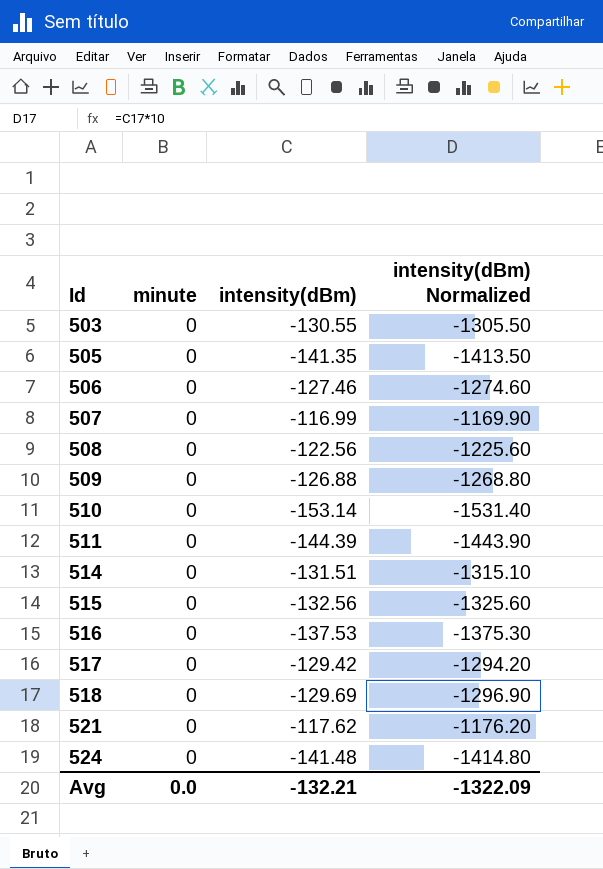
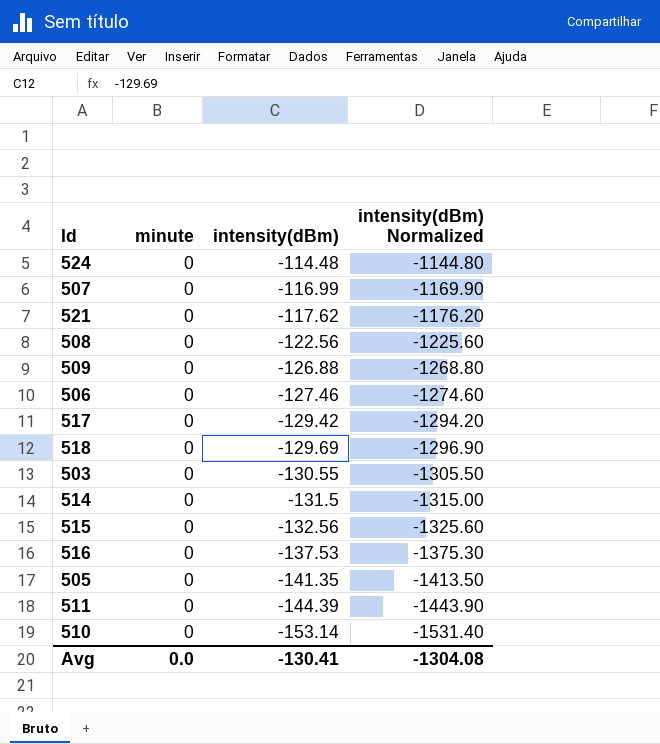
row order: Id ascending -> intensity(dBm) descending
524 | intensity(dBm): -141.48 -> -114.48
524 | intensity(dBm) Normalized: -1414.80 -> -1144.80
514 | intensity(dBm): -131.51 -> -131.5
514 | intensity(dBm) Normalized: -1315.10 -> -1315.00
Avg | intensity(dBm): -132.21 -> -130.41
Avg | intensity(dBm) Normalized: -1322.09 -> -1304.08

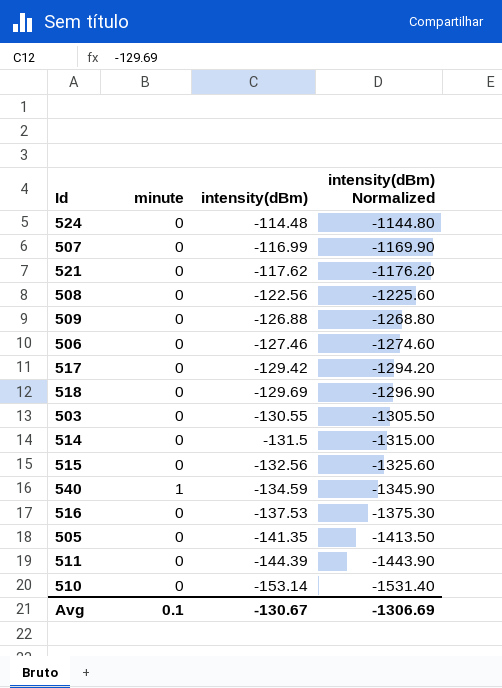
row 540: none -> 1 | -134.59 | -1345.90
Avg | minute: 0.0 -> 0.1
Avg | intensity(dBm): -130.41 -> -130.67
Avg | intensity(dBm) Normalized: -1304.08 -> -1306.69

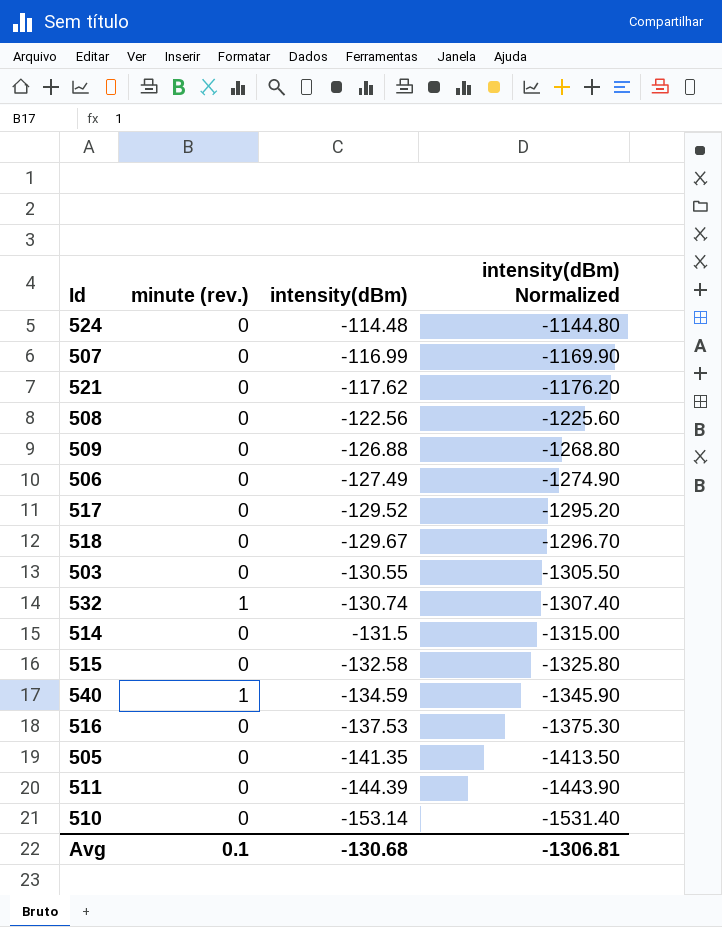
column name: minute -> minute (rev.)
506 | intensity(dBm): -127.46 -> -127.49
506 | intensity(dBm) Normalized: -1274.60 -> -1274.90
517 | intensity(dBm): -129.42 -> -129.52
517 | intensity(dBm) Normalized: -1294.20 -> -1295.20
518 | intensity(dBm): -129.69 -> -129.67
518 | intensity(dBm) Normalized: -1296.90 -> -1296.70
row 532: none -> 1 | -130.74 | -1307.40
515 | intensity(dBm): -132.56 -> -132.58
515 | intensity(dBm) Normalized: -1325.60 -> -1325.80
Avg | intensity(dBm): -130.67 -> -130.68
Avg | intensity(dBm) Normalized: -1306.69 -> -1306.81

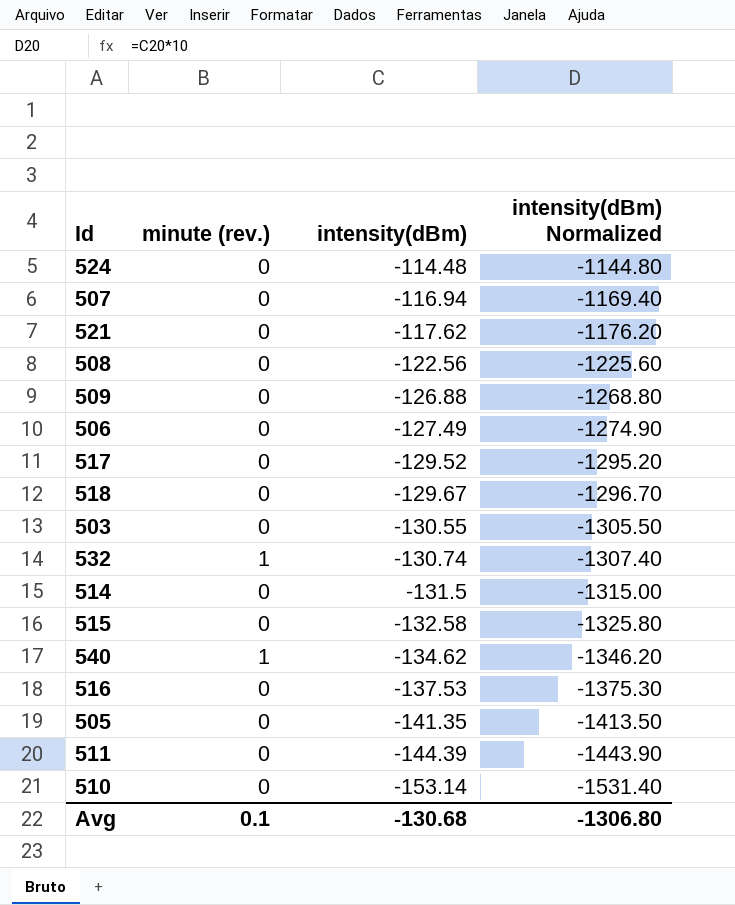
507 | intensity(dBm): -116.99 -> -116.94
507 | intensity(dBm) Normalized: -1169.90 -> -1169.40
540 | intensity(dBm): -134.59 -> -134.62
540 | intensity(dBm) Normalized: -1345.90 -> -1346.20
Avg | intensity(dBm) Normalized: -1306.81 -> -1306.80

